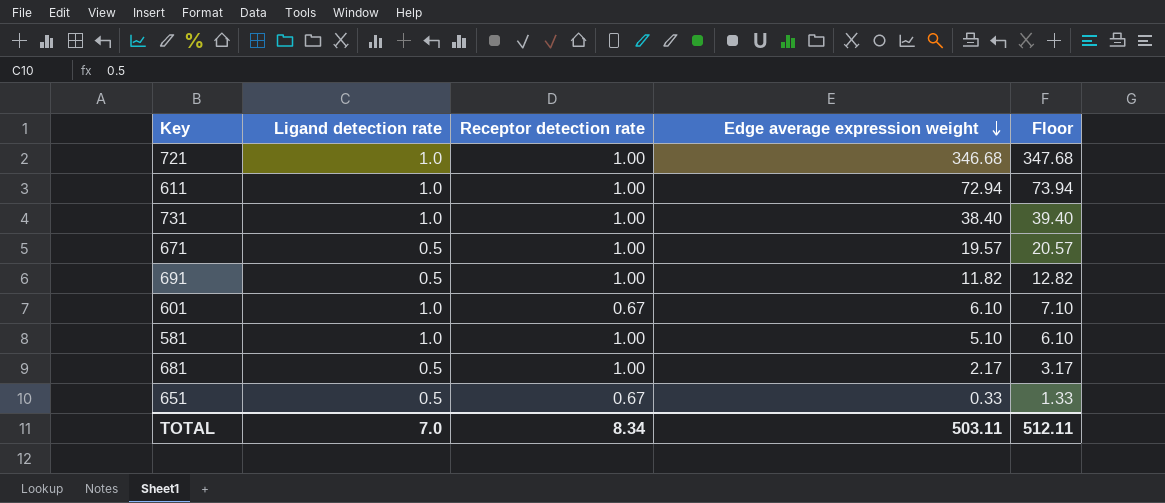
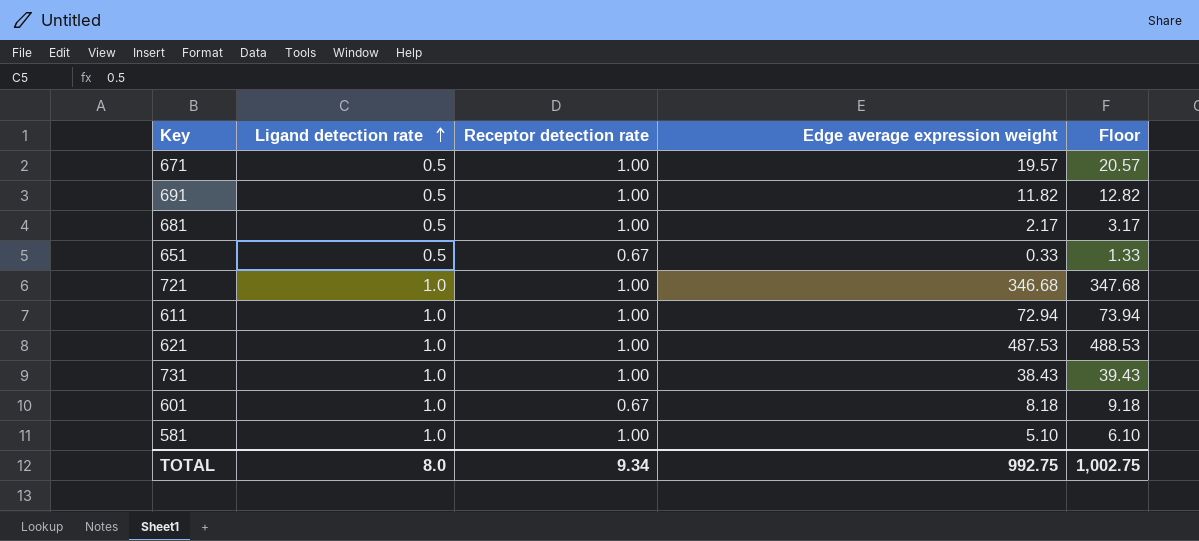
row order: Edge average expression weight descending -> Ligand detection rate ascending
row 621: none -> 1.0 | 1.00 | 487.53 | 488.53
731 | Edge average expression weight: 38.40 -> 38.43
731 | Floor: 39.40 -> 39.43
601 | Edge average expression weight: 6.10 -> 8.18
601 | Floor: 7.10 -> 9.18
TOTAL | Ligand detection rate: 7.0 -> 8.0
TOTAL | Receptor detection rate: 8.34 -> 9.34
TOTAL | Edge average expression weight: 503.11 -> 992.75
TOTAL | Floor: 512.11 -> 1,002.75

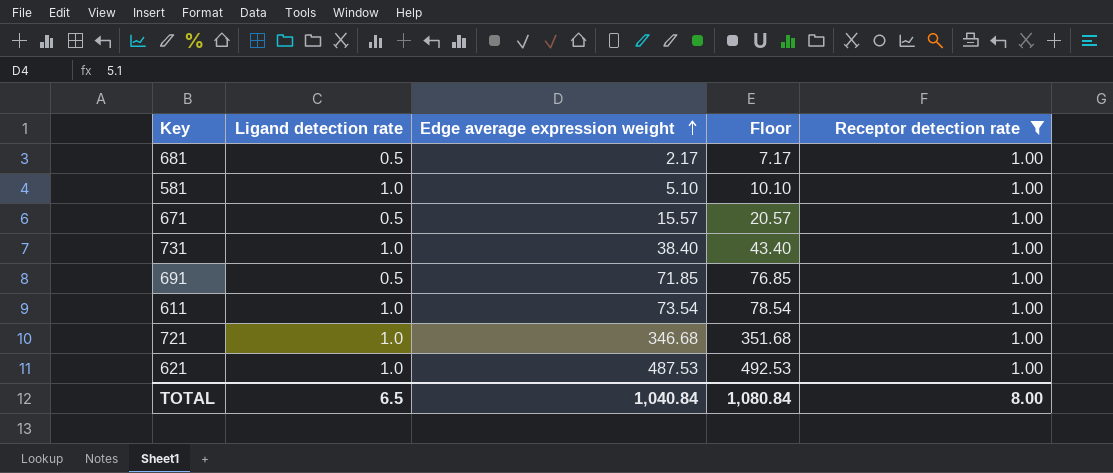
filter: none -> Receptor detection rate = 1.00
row order: Ligand detection rate ascending -> Edge average expression weight ascending
column Floor | formula: [Edge average expression weight] + 1 -> [Edge average expression weight] + 5
column Receptor detection rate | position: 3 -> 5
671 | Edge average expression weight: 19.57 -> 15.57
731 | Edge average expression weight: 38.43 -> 38.40
691 | Edge average expression weight: 11.82 -> 71.85
611 | Edge average expression weight: 72.94 -> 73.54
TOTAL | Ligand detection rate: 8.0 -> 6.5
TOTAL | Edge average expression weight: 992.75 -> 1,040.84
TOTAL | Floor: 1,002.75 -> 1,080.84
TOTAL | Receptor detection rate: 9.34 -> 8.00

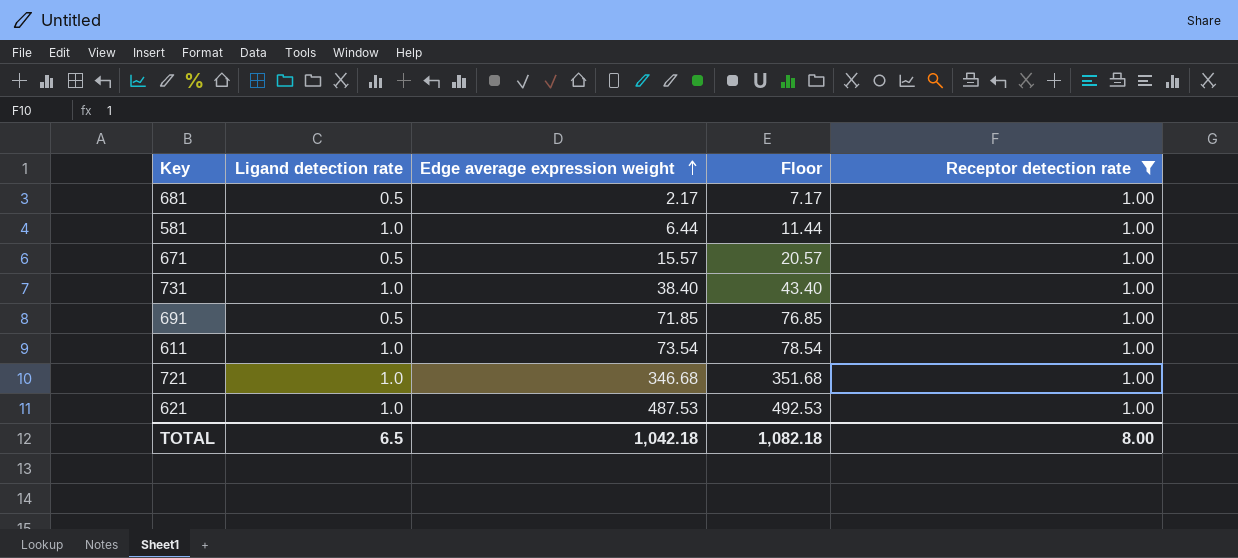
581 | Edge average expression weight: 5.10 -> 6.44
581 | Floor: 10.10 -> 11.44
TOTAL | Edge average expression weight: 1,040.84 -> 1,042.18
TOTAL | Floor: 1,080.84 -> 1,082.18

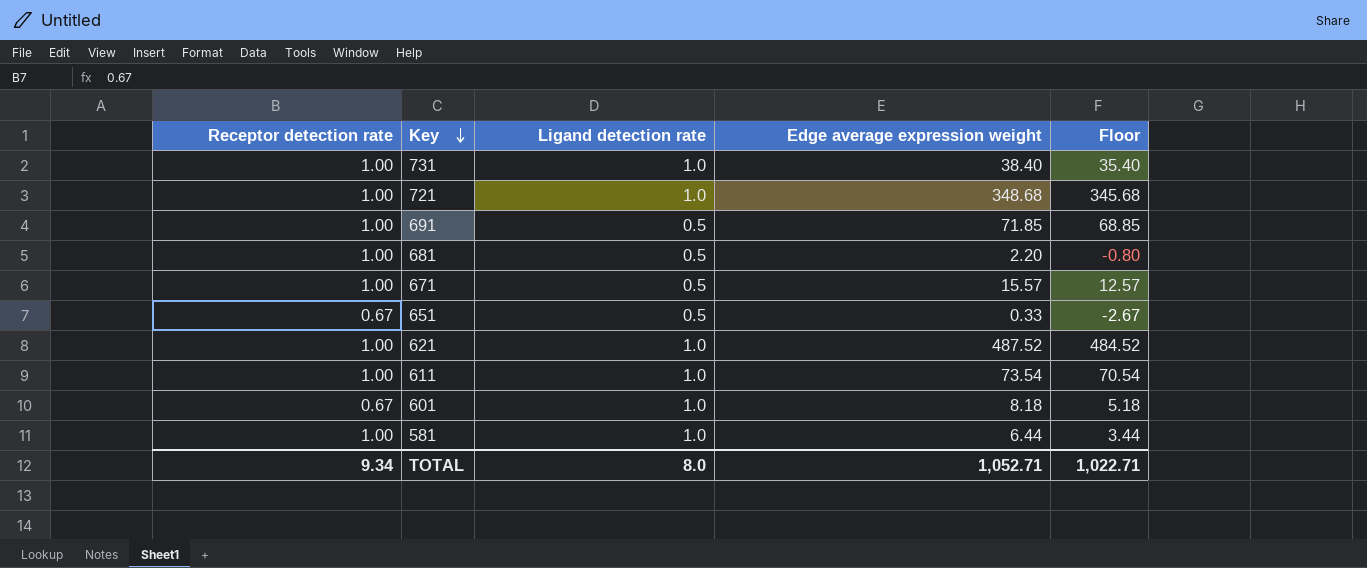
filter: Receptor detection rate = 1.00 -> none
row order: Edge average expression weight ascending -> Key descending
column Receptor detection rate | position: 5 -> 1
column Floor | formula: [Edge average expression weight] + 5 -> [Edge average expression weight] - 3
721 | Edge average expression weight: 346.68 -> 348.68
681 | Edge average expression weight: 2.17 -> 2.20
621 | Edge average expression weight: 487.53 -> 487.52
TOTAL | Receptor detection rate: 8.00 -> 9.34
TOTAL | Ligand detection rate: 6.5 -> 8.0
TOTAL | Edge average expression weight: 1,042.18 -> 1,052.71
TOTAL | Floor: 1,082.18 -> 1,022.71

